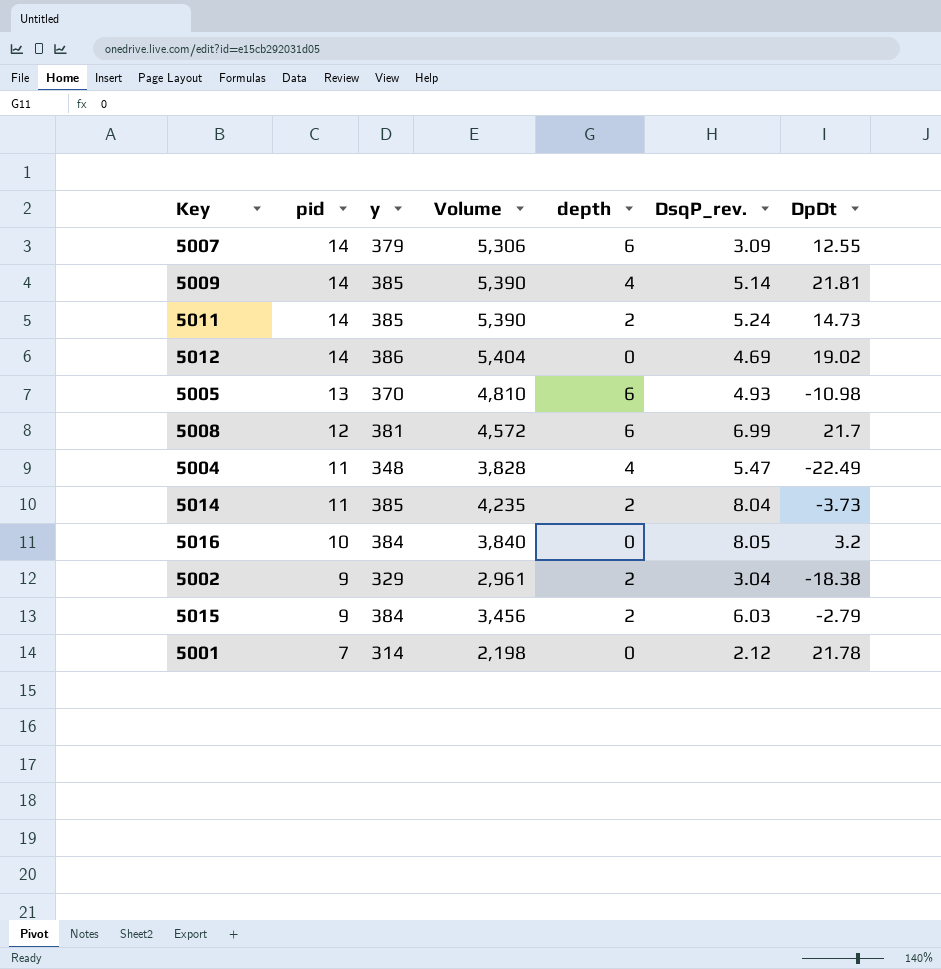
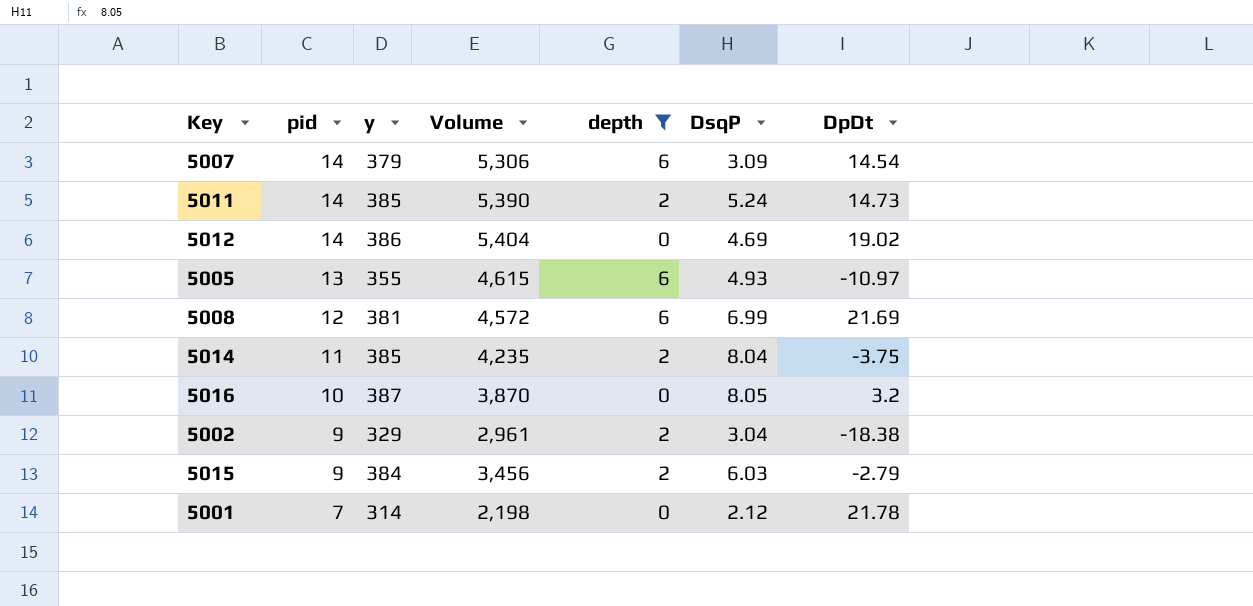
filter: none -> depth != 4
column name: DsqP_rev. -> DsqP
5007 | DpDt: 12.55 -> 14.54
5005 | y: 370 -> 355
5005 | Volume: 4,810 -> 4,615
5005 | DpDt: -10.98 -> -10.97
5008 | DpDt: 21.7 -> 21.69
5014 | DpDt: -3.73 -> -3.75
5016 | y: 384 -> 387
5016 | Volume: 3,840 -> 3,870

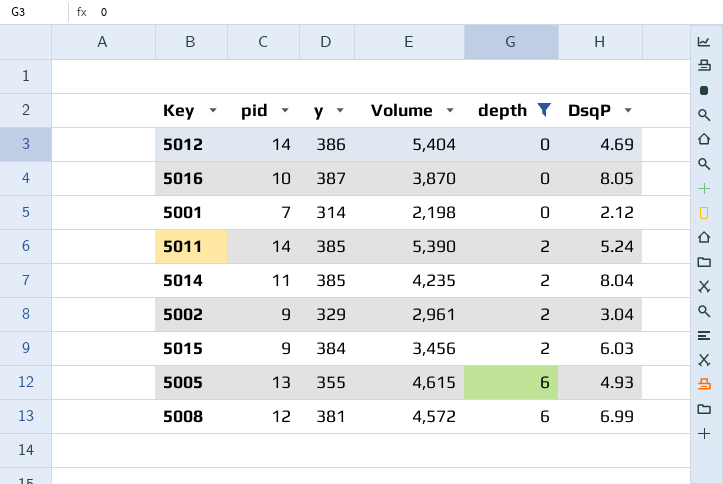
row order: pid descending -> depth ascending
column DpDt | position: 7 -> none
row 5007: 14 | 379 | 5,306 | 6 | 3.09 | 14.54 -> none

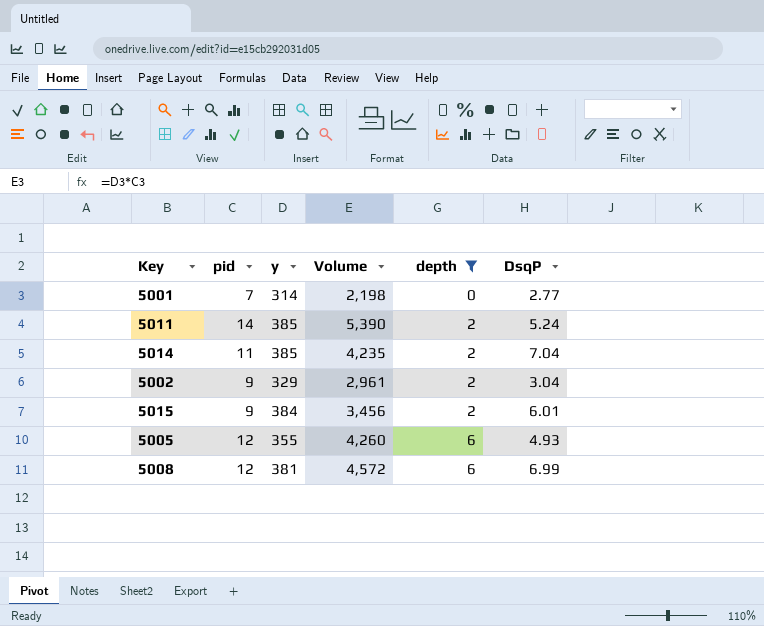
row 5012: 14 | 386 | 5,404 | 0 | 4.69 -> none
row 5016: 10 | 387 | 3,870 | 0 | 8.05 -> none
5001 | DsqP: 2.12 -> 2.77
5014 | DsqP: 8.04 -> 7.04
5015 | DsqP: 6.03 -> 6.01
5005 | pid: 13 -> 12
5005 | Volume: 4,615 -> 4,260

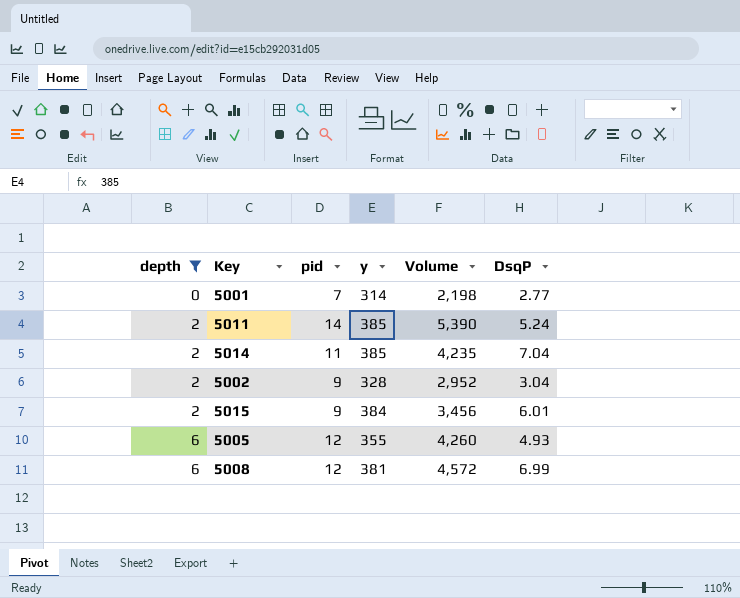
column depth | position: 5 -> 1
5002 | y: 329 -> 328
5002 | Volume: 2,961 -> 2,952

